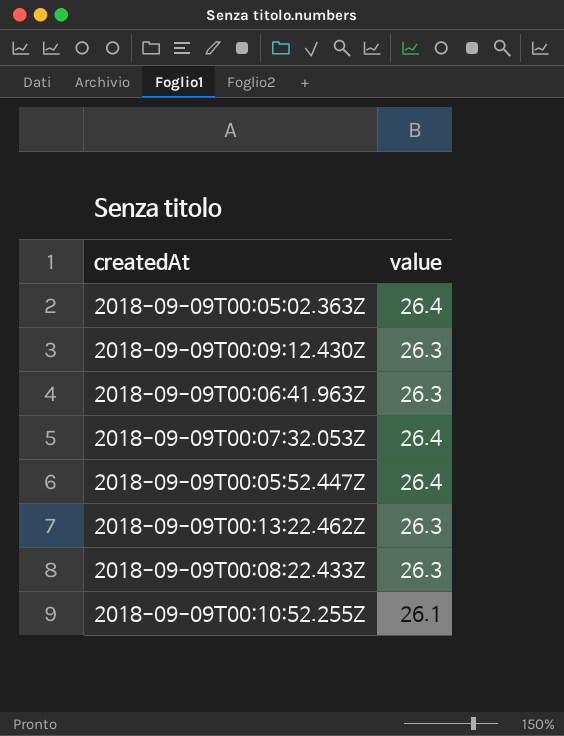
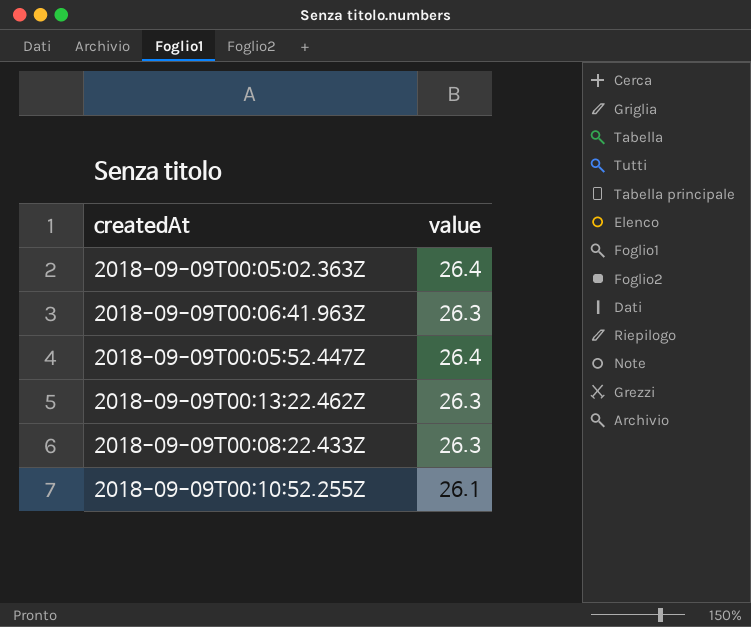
row 2018-09-09T00:09:12.430Z: 26.3 -> none
row 2018-09-09T00:07:32.053Z: 26.4 -> none

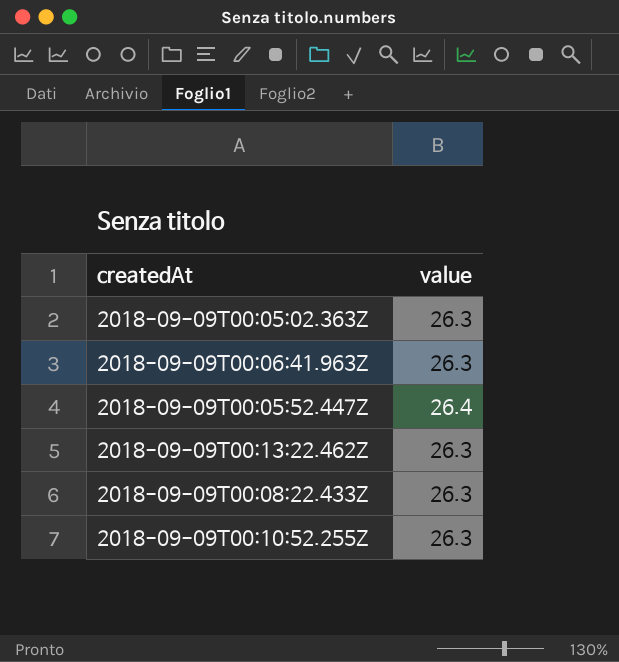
2018-09-09T00:05:02.363Z | value: 26.4 -> 26.3
2018-09-09T00:10:52.255Z | value: 26.1 -> 26.3

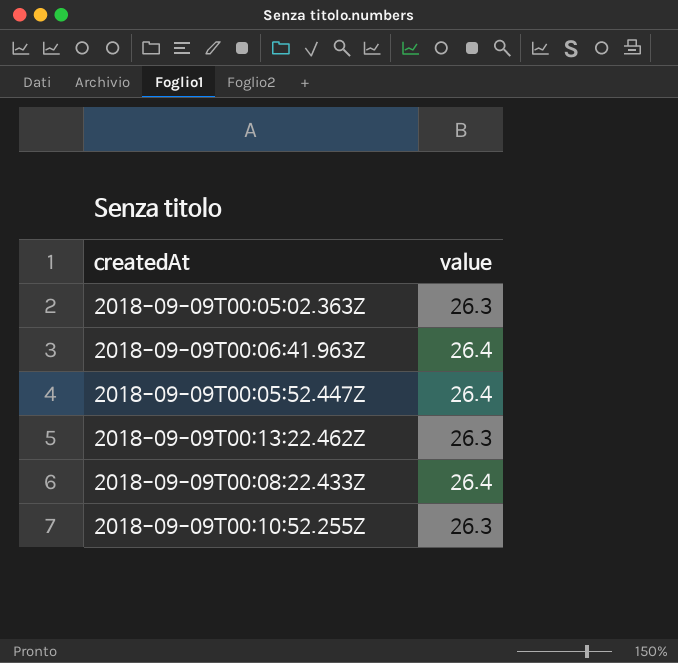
2018-09-09T00:06:41.963Z | value: 26.3 -> 26.4
2018-09-09T00:08:22.433Z | value: 26.3 -> 26.4

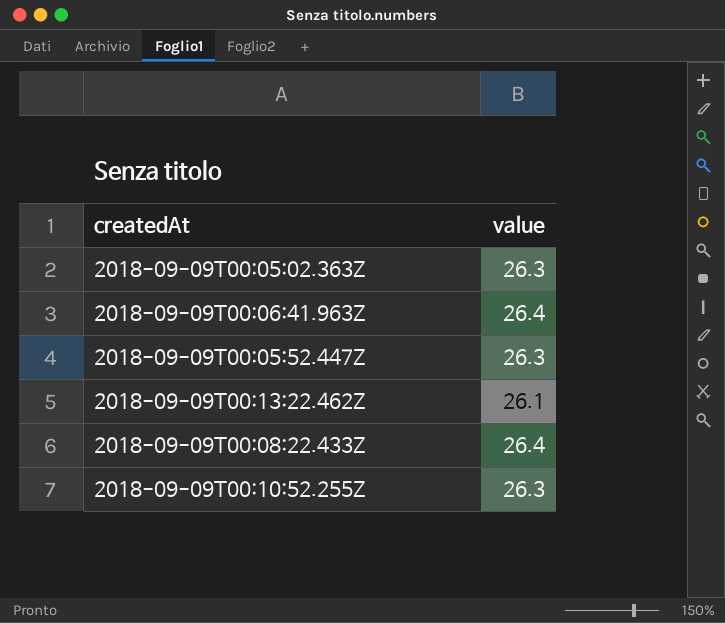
2018-09-09T00:05:52.447Z | value: 26.4 -> 26.3
2018-09-09T00:13:22.462Z | value: 26.3 -> 26.1

